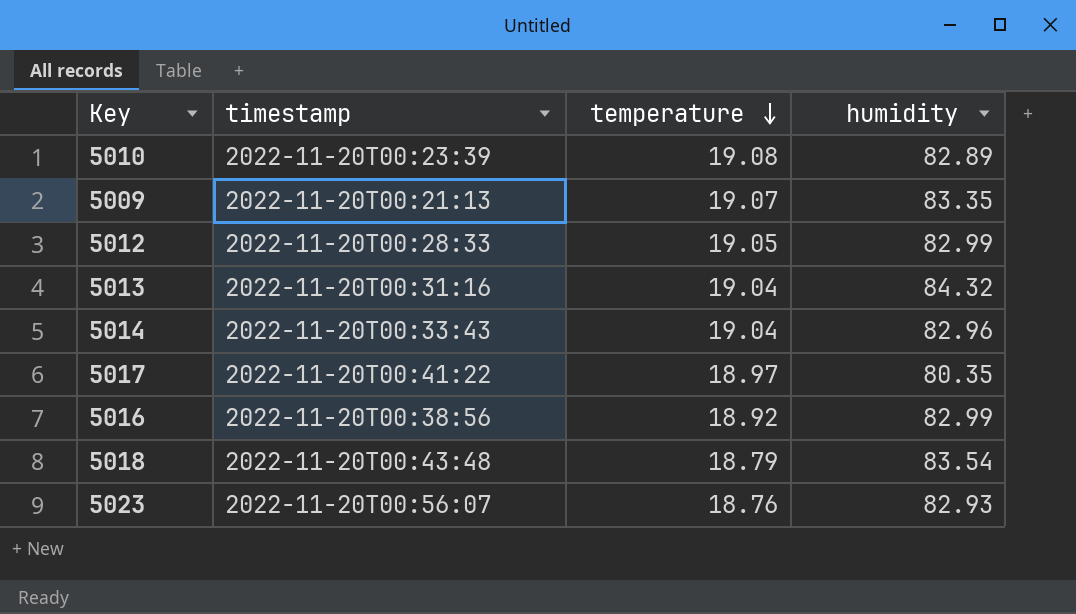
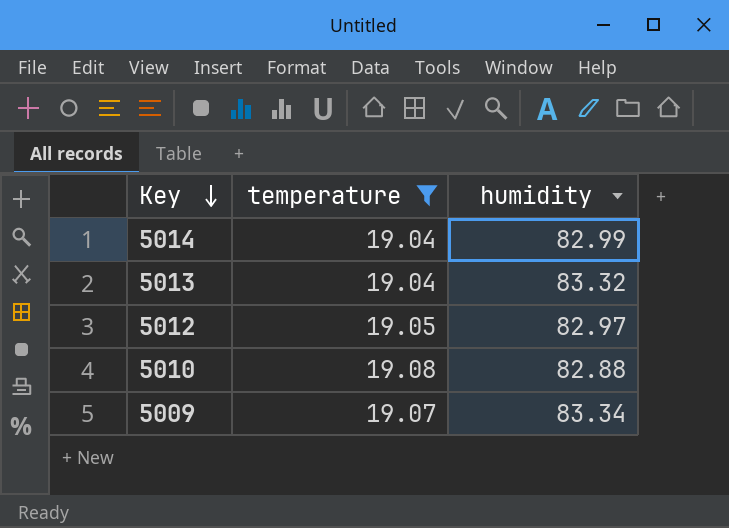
filter: none -> temperature >= 19.04
row order: temperature descending -> Key descending
column timestamp | position: 2 -> none
5014 | humidity: 82.96 -> 82.99
5013 | humidity: 84.32 -> 83.32
5012 | humidity: 82.99 -> 82.97
5010 | humidity: 82.89 -> 82.88
5009 | humidity: 83.35 -> 83.34

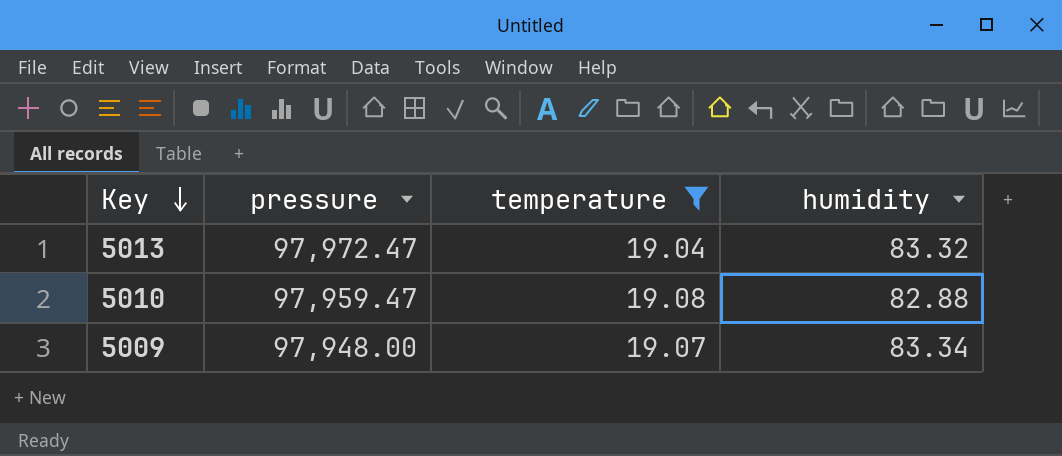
column pressure | position: none -> 2
row 5014: 19.04 | 82.99 -> none
row 5012: 19.05 | 82.97 -> none

